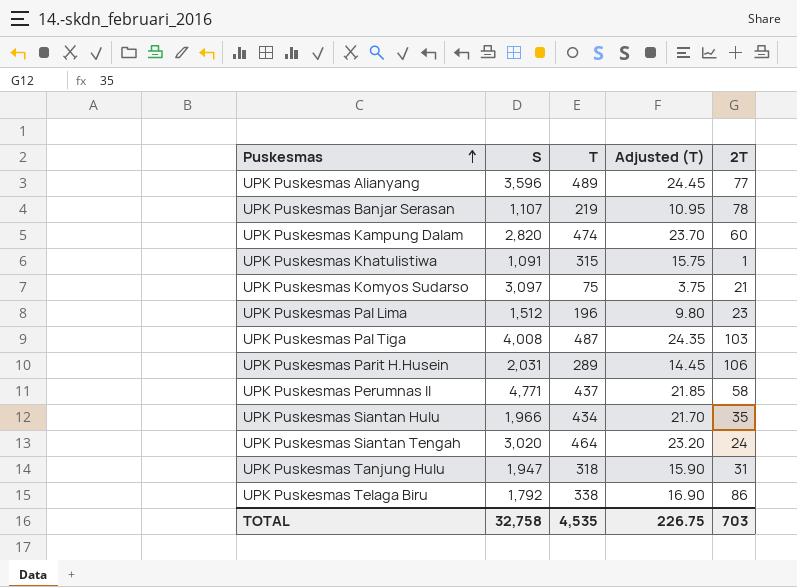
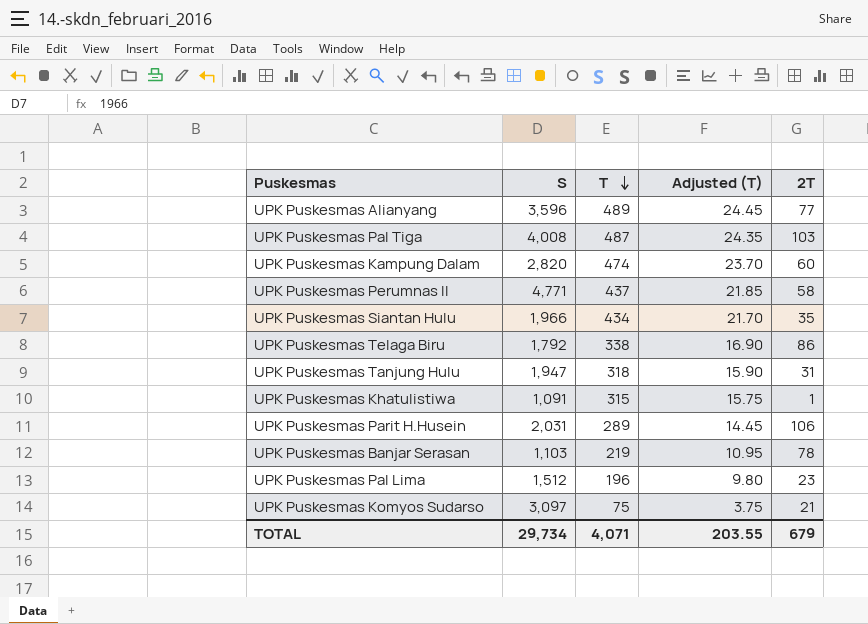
row order: Puskesmas ascending -> T descending
row UPK Puskesmas Siantan Tengah: 3,020 | 464 | 23.20 | 24 -> none
UPK Puskesmas Banjar Serasan | S: 1,107 -> 1,103
TOTAL | S: 32,758 -> 29,734
TOTAL | T: 4,535 -> 4,071
TOTAL | Adjusted (T): 226.75 -> 203.55
TOTAL | 2T: 703 -> 679

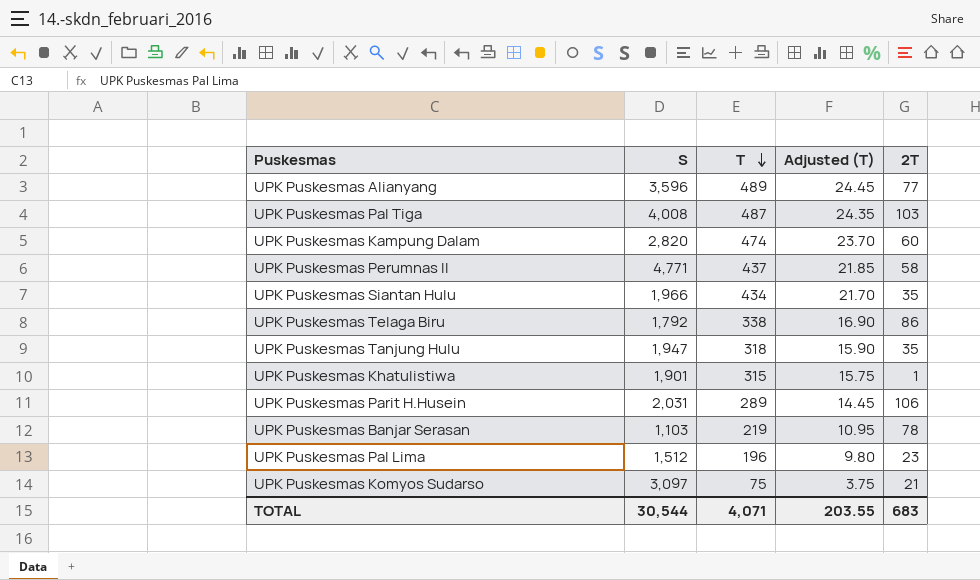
UPK Puskesmas Tanjung Hulu | 2T: 31 -> 35
UPK Puskesmas Khatulistiwa | S: 1,091 -> 1,901
TOTAL | S: 29,734 -> 30,544
TOTAL | 2T: 679 -> 683

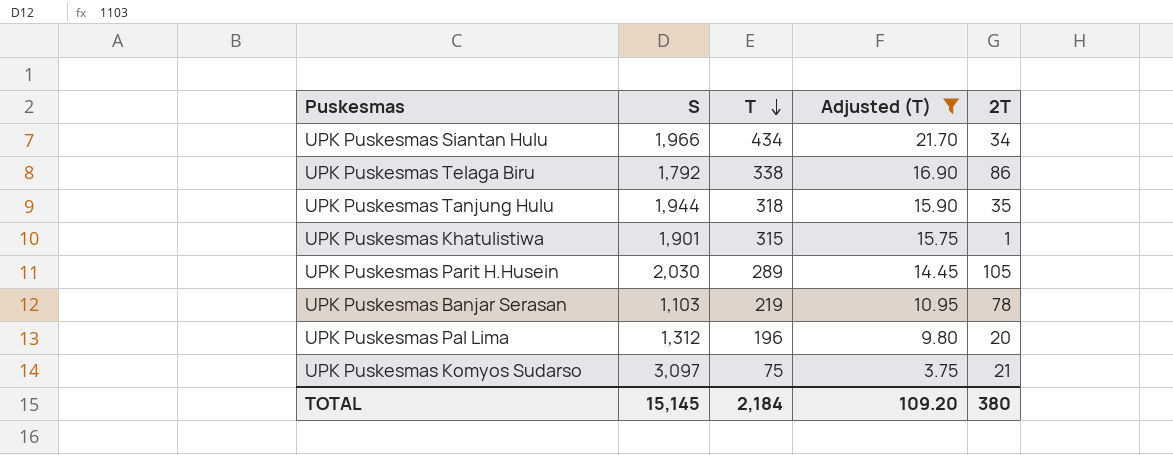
filter: none -> Adjusted (T) <= 21.70
UPK Puskesmas Siantan Hulu | 2T: 35 -> 34
UPK Puskesmas Tanjung Hulu | S: 1,947 -> 1,944
UPK Puskesmas Parit H.Husein | S: 2,031 -> 2,030
UPK Puskesmas Parit H.Husein | 2T: 106 -> 105
UPK Puskesmas Pal Lima | S: 1,512 -> 1,312
UPK Puskesmas Pal Lima | 2T: 23 -> 20
TOTAL | S: 30,544 -> 15,145
TOTAL | T: 4,071 -> 2,184
TOTAL | Adjusted (T): 203.55 -> 109.20
TOTAL | 2T: 683 -> 380

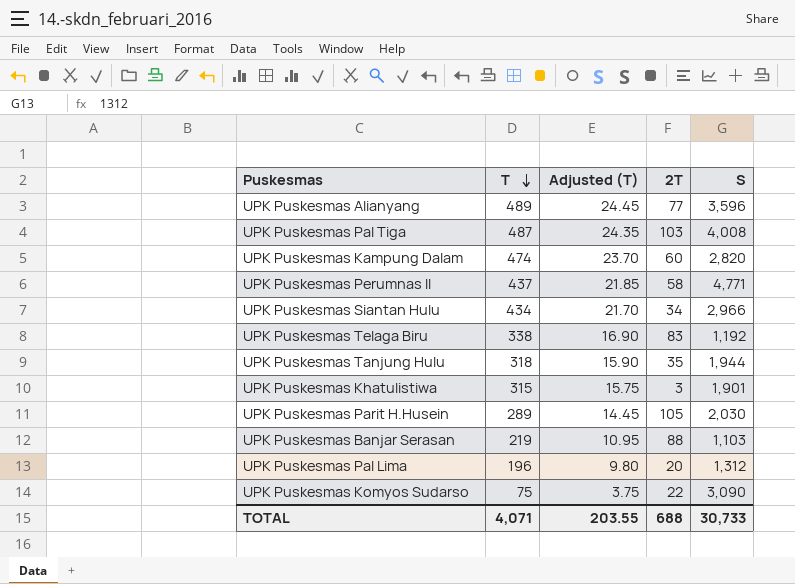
filter: Adjusted (T) <= 21.70 -> none
column S | position: 2 -> 5
UPK Puskesmas Siantan Hulu | S: 1,966 -> 2,966
UPK Puskesmas Telaga Biru | 2T: 86 -> 83
UPK Puskesmas Telaga Biru | S: 1,792 -> 1,192
UPK Puskesmas Khatulistiwa | 2T: 1 -> 3
UPK Puskesmas Banjar Serasan | 2T: 78 -> 88
UPK Puskesmas Komyos Sudarso | 2T: 21 -> 22
UPK Puskesmas Komyos Sudarso | S: 3,097 -> 3,090
TOTAL | T: 2,184 -> 4,071
TOTAL | Adjusted (T): 109.20 -> 203.55
TOTAL | 2T: 380 -> 688
TOTAL | S: 15,145 -> 30,733

